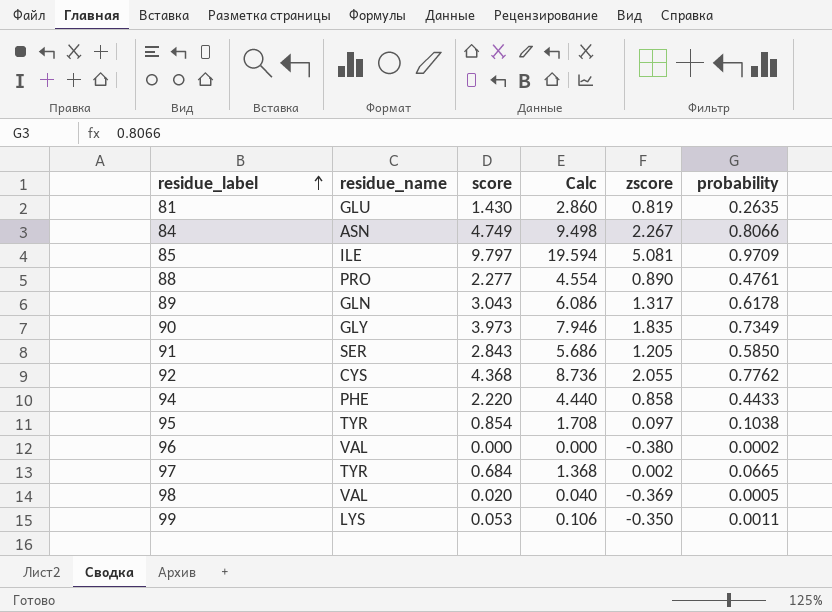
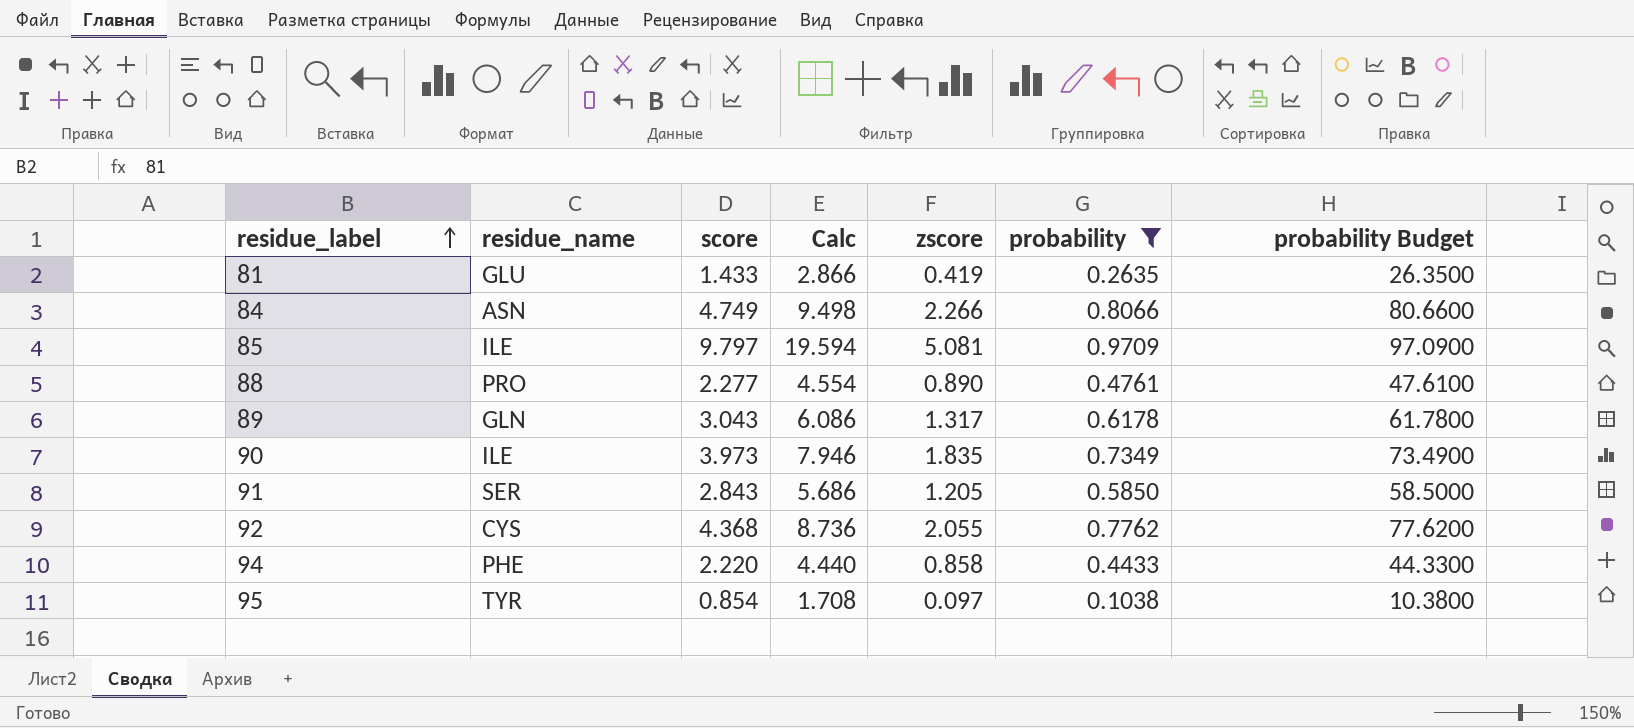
filter: none -> probability >= 0.1038
column probability Budget | formula: none -> [probability] * 100
81 | score: 1.430 -> 1.433
81 | Calc: 2.860 -> 2.866
81 | zscore: 0.819 -> 0.419
84 | zscore: 2.267 -> 2.266
90 | residue_name: GLY -> ILE

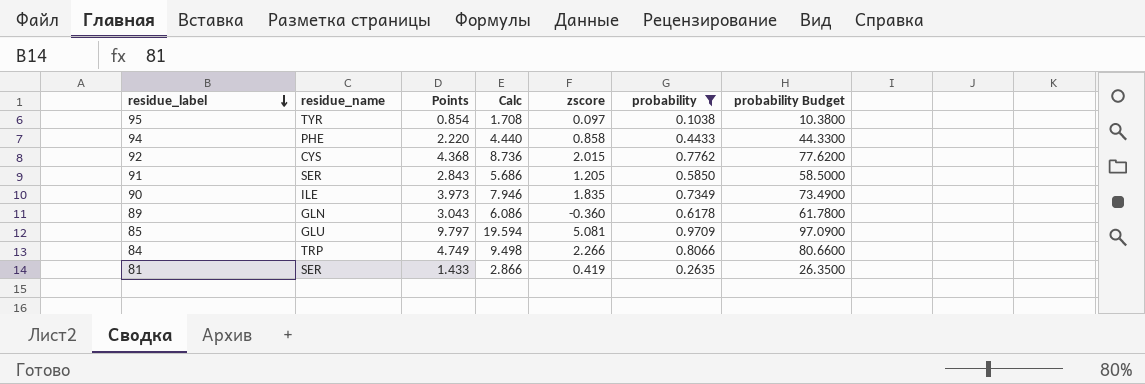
row order: residue_label ascending -> residue_label descending
column name: score -> Points
row 88: PRO | 2.277 | 4.554 | 0.890 | 0.4761 | 47.6100 -> none
92 | zscore: 2.055 -> 2.015
89 | zscore: 1.317 -> -0.360
85 | residue_name: ILE -> GLU
84 | residue_name: ASN -> TRP
81 | residue_name: GLU -> SER

